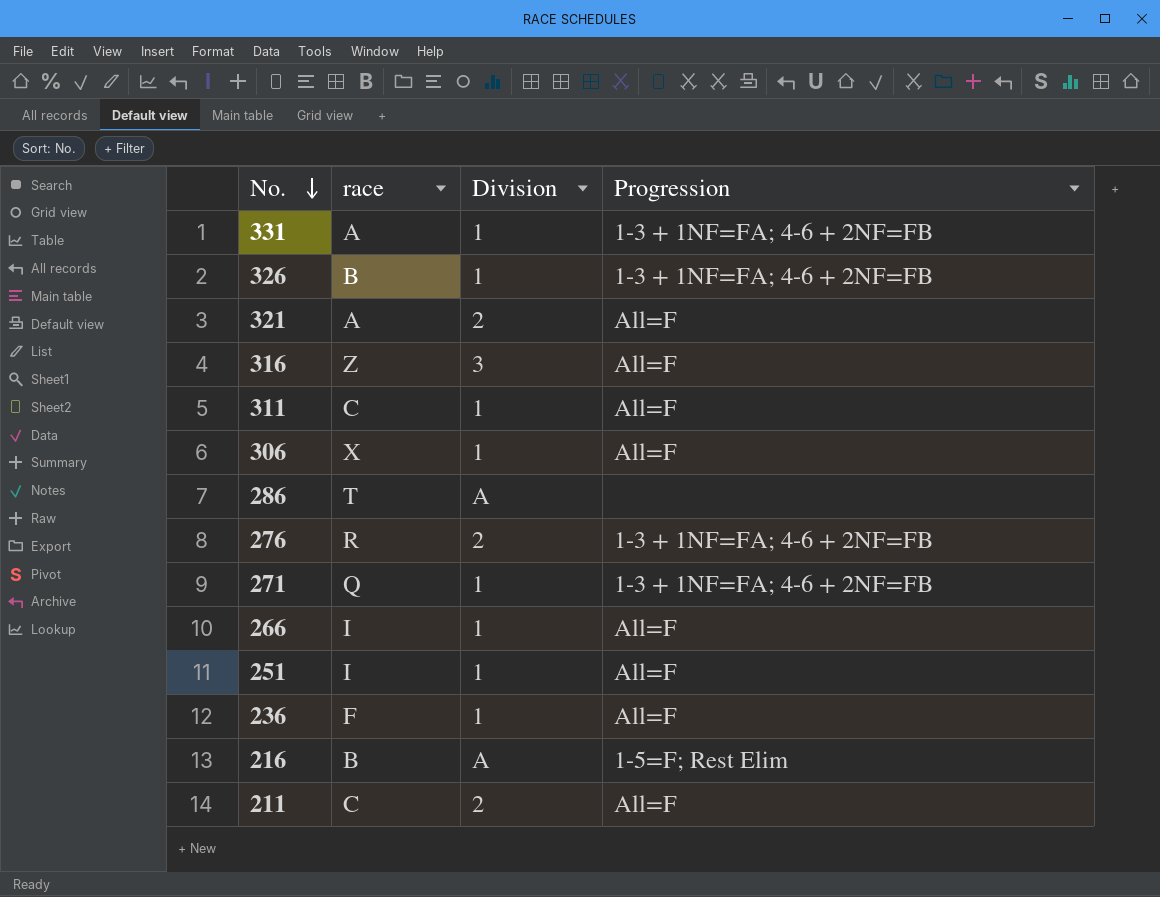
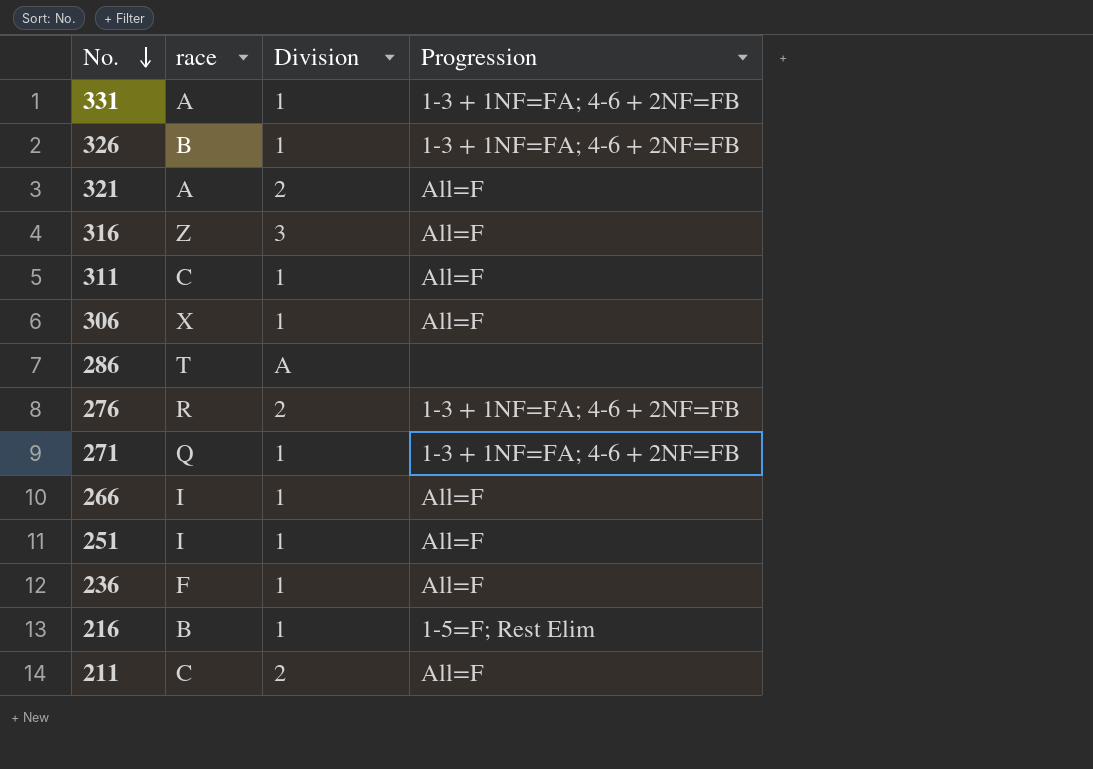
216 | Division: A -> 1

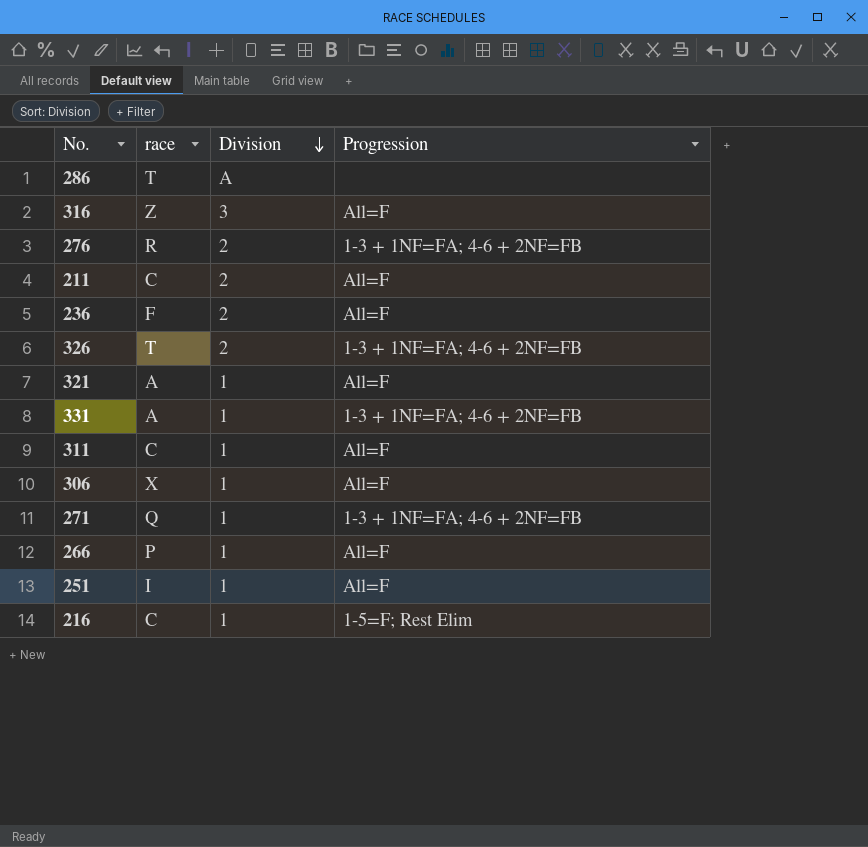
row order: No. descending -> Division descending
236 | Division: 1 -> 2
326 | race: B -> T
326 | Division: 1 -> 2
321 | Division: 2 -> 1
266 | race: I -> P
216 | race: B -> C

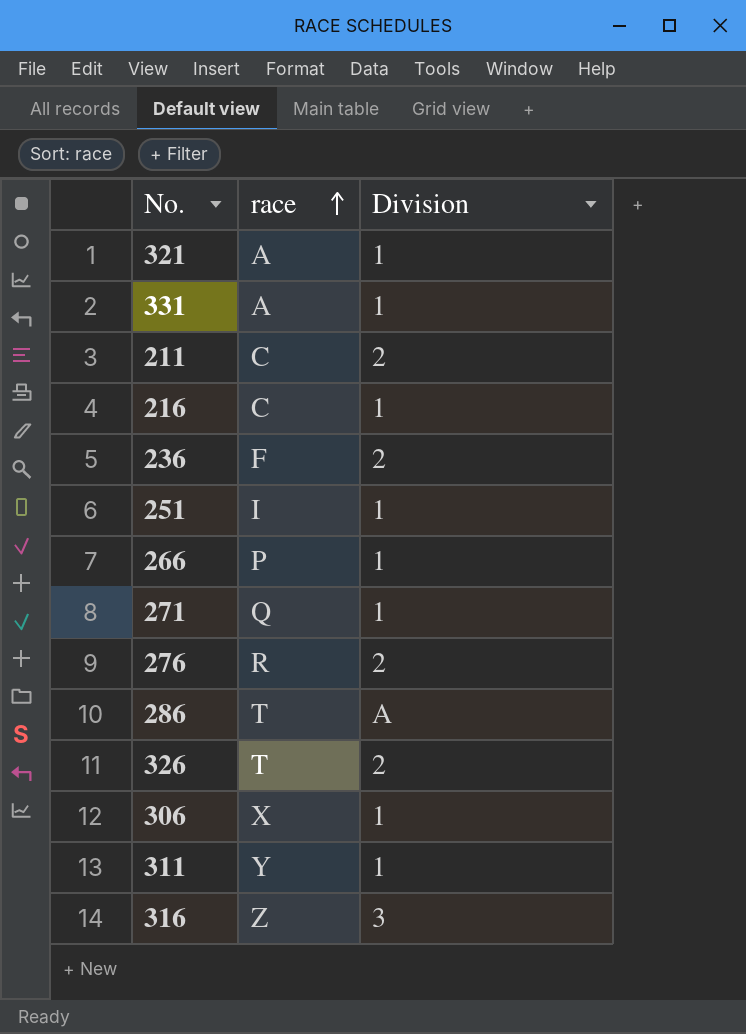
row order: Division descending -> race ascending
column Progression | position: 4 -> none
311 | race: C -> Y

